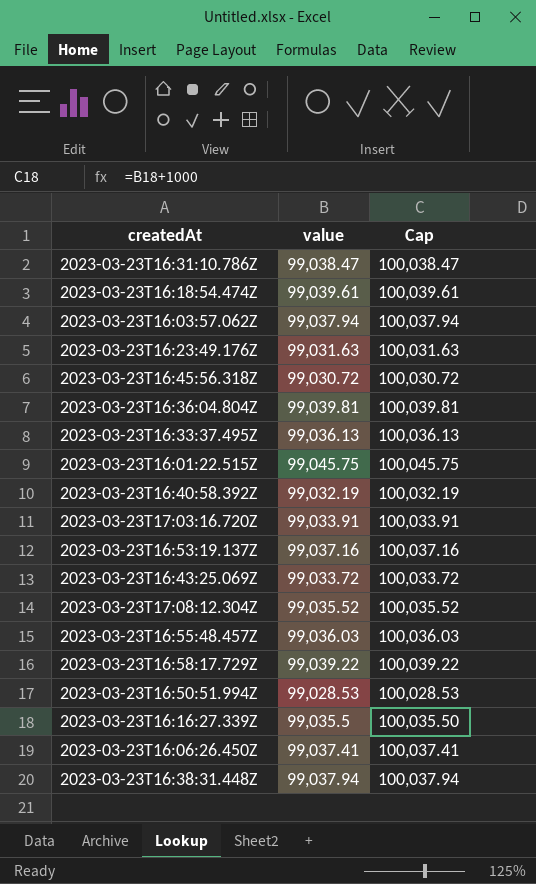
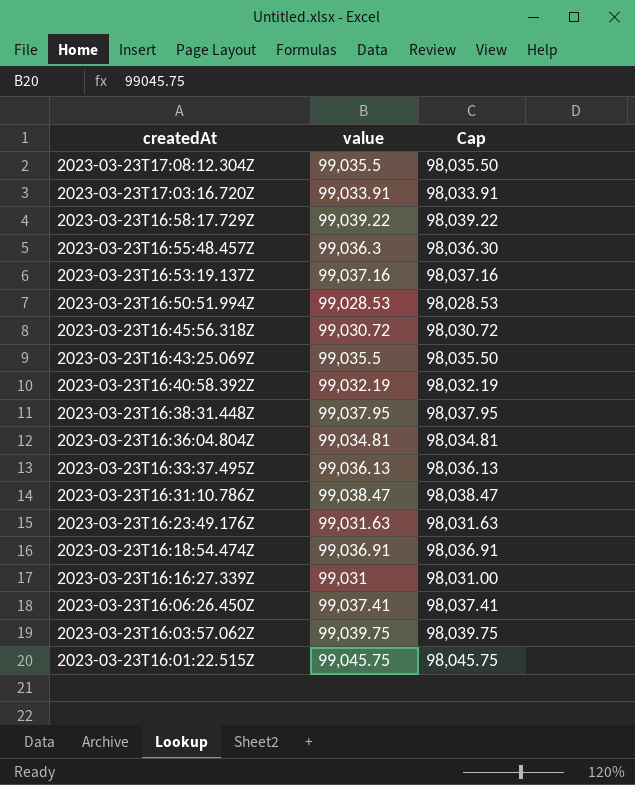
row order: none -> createdAt descending
column Cap | formula: [value] + 1000 -> [value] - 1000
2023-03-23T17:08:12.304Z | value: 99,035.52 -> 99,035.5
2023-03-23T16:55:48.457Z | value: 99,036.03 -> 99,036.3
2023-03-23T16:43:25.069Z | value: 99,033.72 -> 99,035.5
2023-03-23T16:38:31.448Z | value: 99,037.94 -> 99,037.95
2023-03-23T16:36:04.804Z | value: 99,039.81 -> 99,034.81
2023-03-23T16:18:54.474Z | value: 99,039.61 -> 99,036.91
2023-03-23T16:16:27.339Z | value: 99,035.5 -> 99,031
2023-03-23T16:03:57.062Z | value: 99,037.94 -> 99,039.75

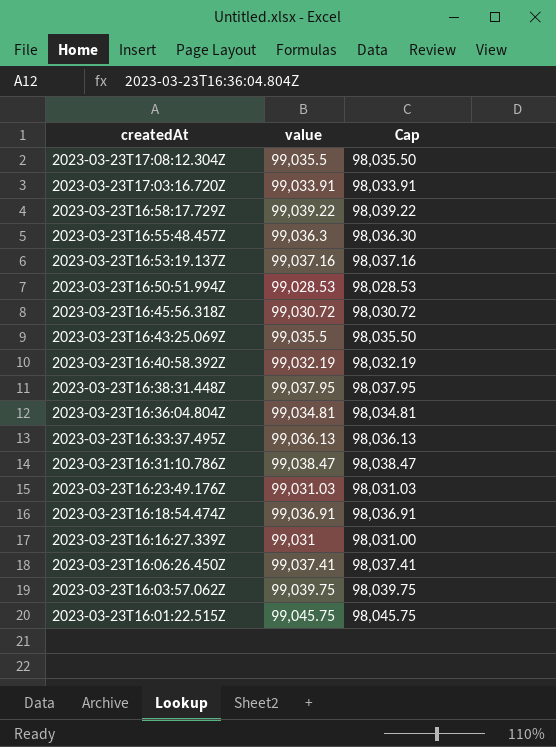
2023-03-23T16:23:49.176Z | value: 99,031.63 -> 99,031.03
2023-03-23T16:23:49.176Z | Cap: 98,031.63 -> 98,031.03

